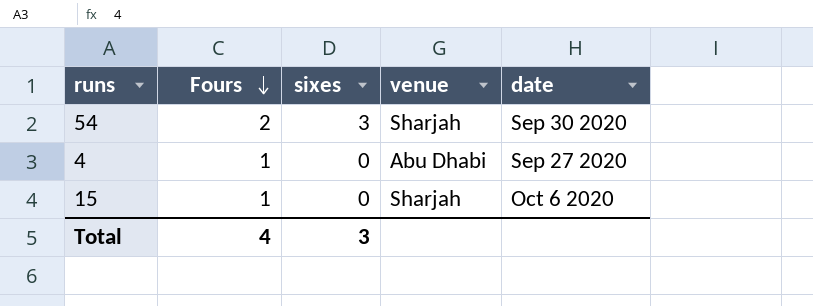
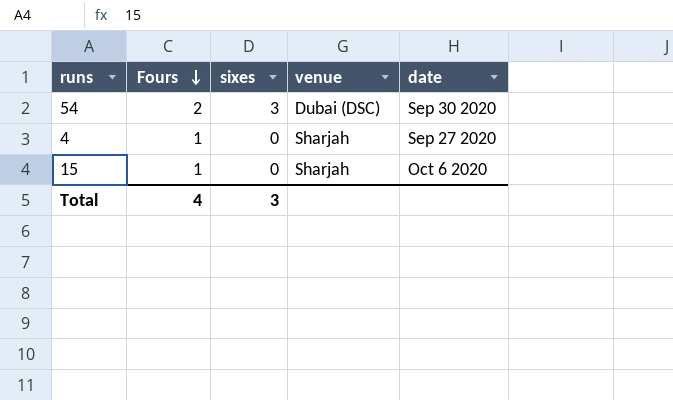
54 | venue: Sharjah -> Dubai (DSC)
4 | venue: Abu Dhabi -> Sharjah

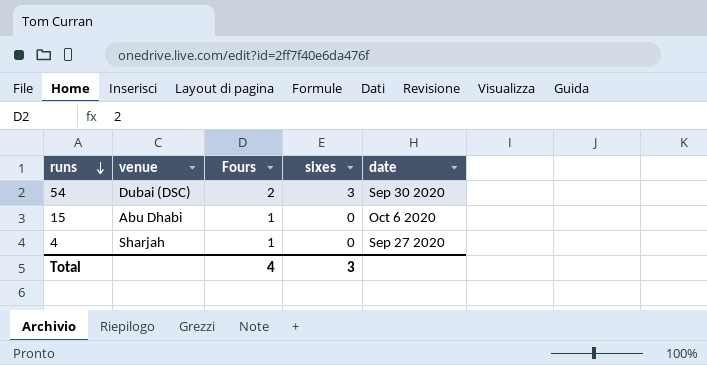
row order: Fours descending -> runs descending
column venue | position: 4 -> 2
15 | venue: Sharjah -> Abu Dhabi

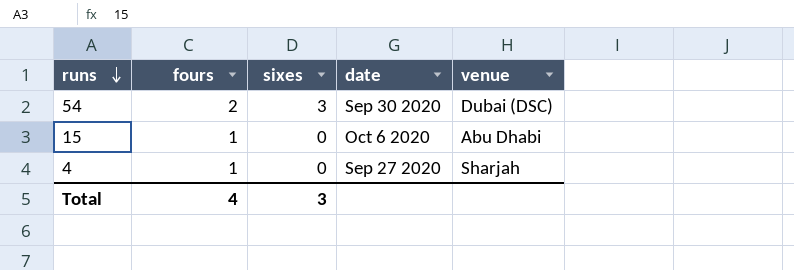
column name: Fours -> fours
column venue | position: 2 -> 5

